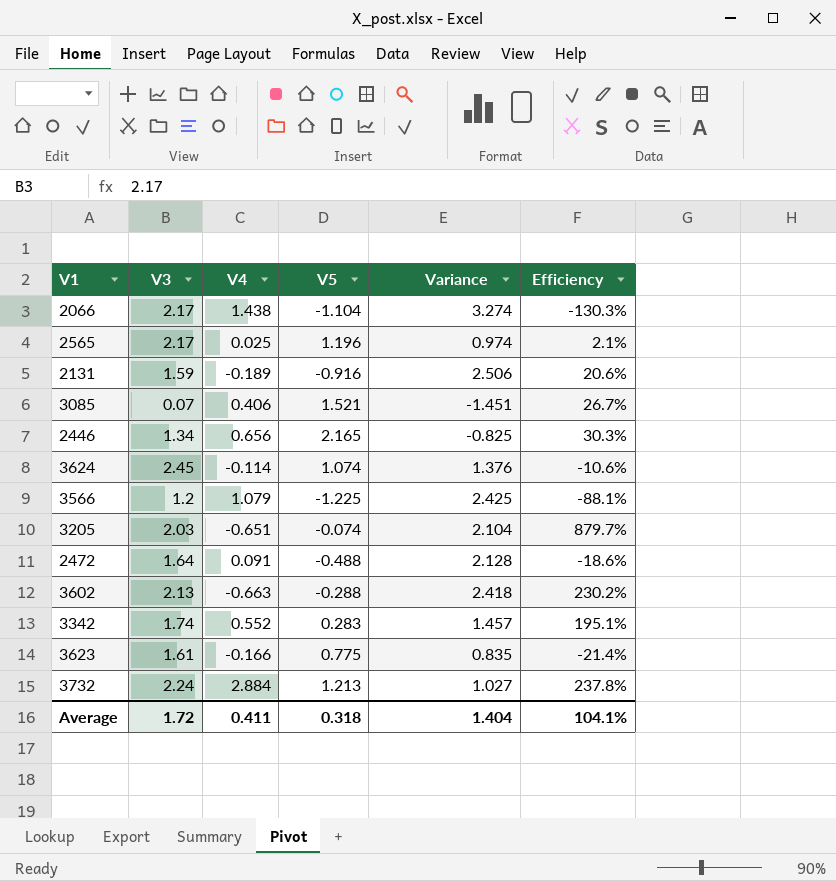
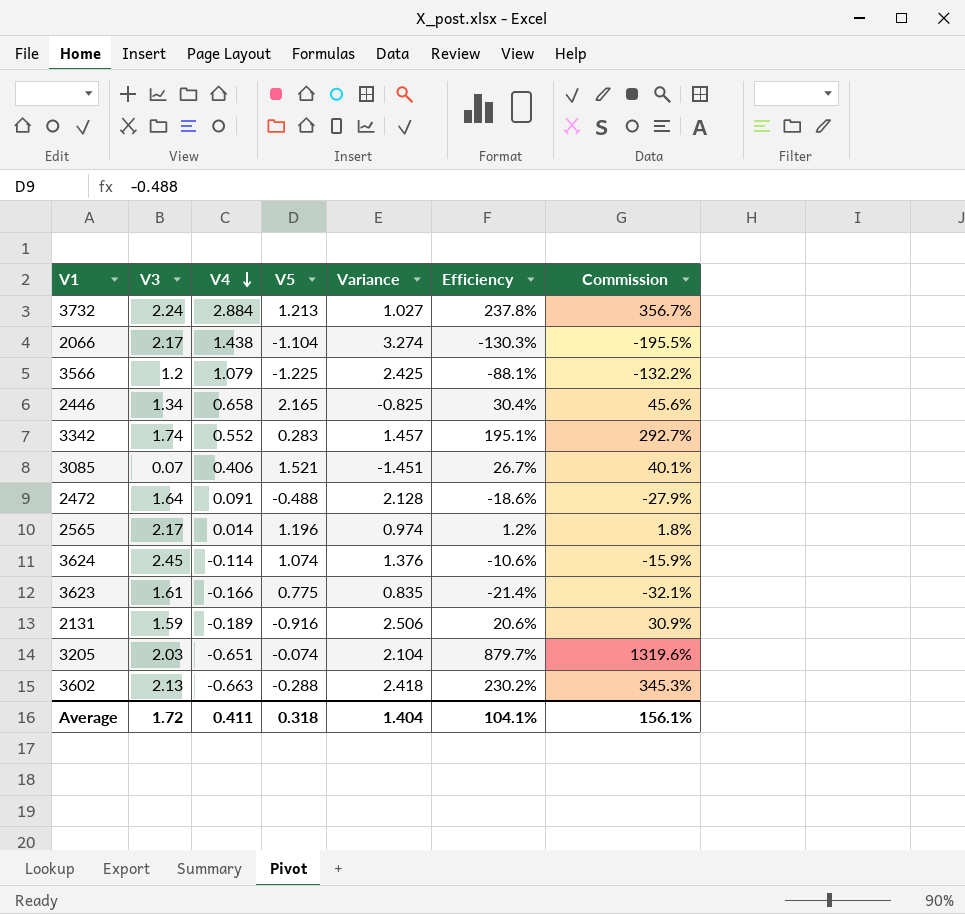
row order: none -> V4 descending
column Commission | formula: none -> [Efficiency] * 1.5
2446 | V4: 0.656 -> 0.658
2446 | Efficiency: 30.3% -> 30.4%
2565 | V4: 0.025 -> 0.014
2565 | Efficiency: 2.1% -> 1.2%

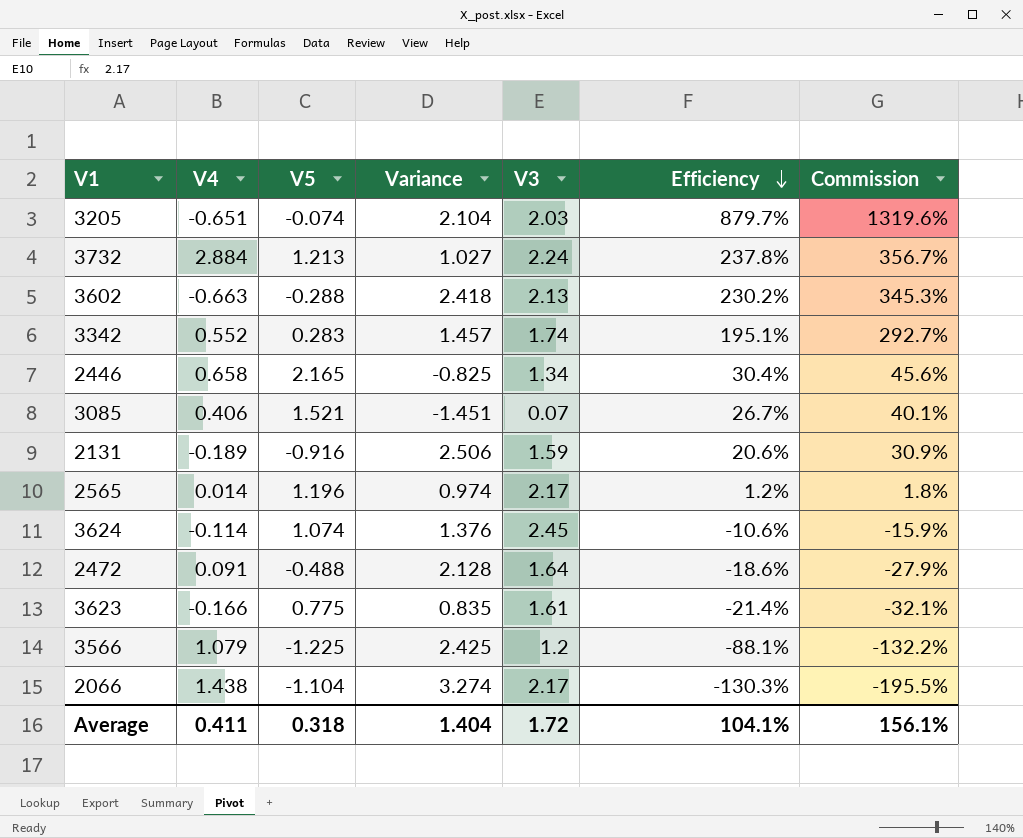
row order: V4 descending -> Efficiency descending
column V3 | position: 2 -> 5

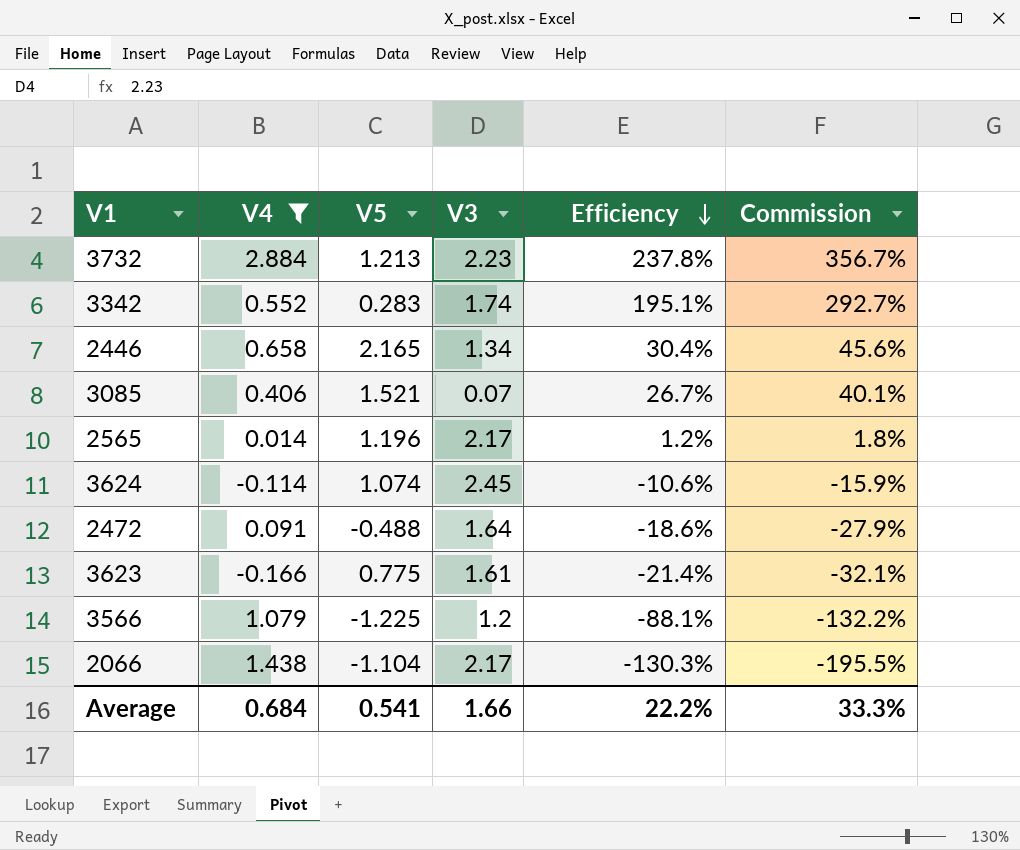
filter: none -> V4 >= -0.166
column Variance | formula: [V3] - [V5] -> none
3732 | V3: 2.24 -> 2.23
Average | V4: 0.411 -> 0.684
Average | V5: 0.318 -> 0.541
Average | V3: 1.72 -> 1.66
Average | Efficiency: 104.1% -> 22.2%
Average | Commission: 156.1% -> 33.3%

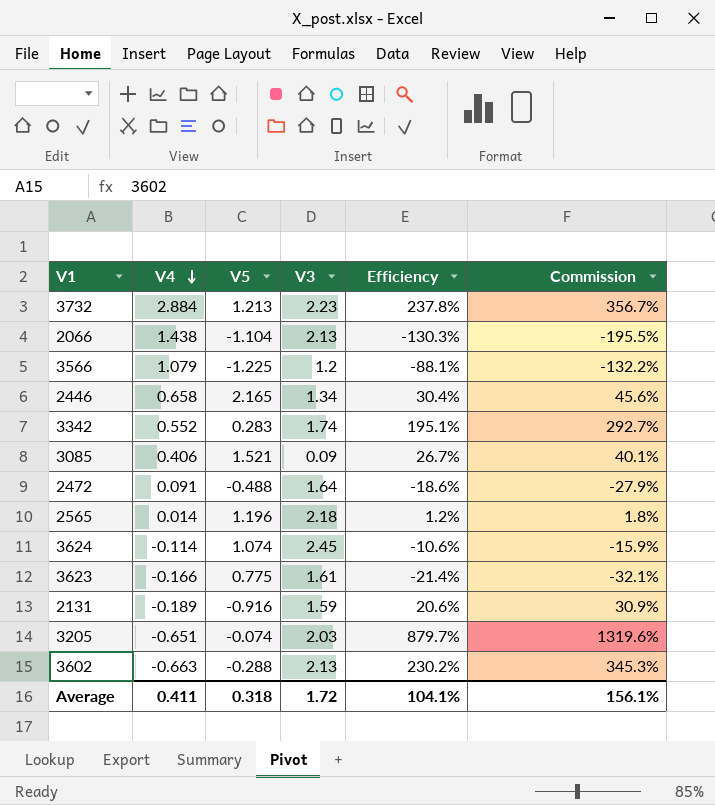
filter: V4 >= -0.166 -> none
row order: Efficiency descending -> V4 descending
2066 | V3: 2.17 -> 2.13
3085 | V3: 0.07 -> 0.09
2565 | V3: 2.17 -> 2.18
Average | V4: 0.684 -> 0.411
Average | V5: 0.541 -> 0.318
Average | V3: 1.66 -> 1.72
Average | Efficiency: 22.2% -> 104.1%
Average | Commission: 33.3% -> 156.1%

